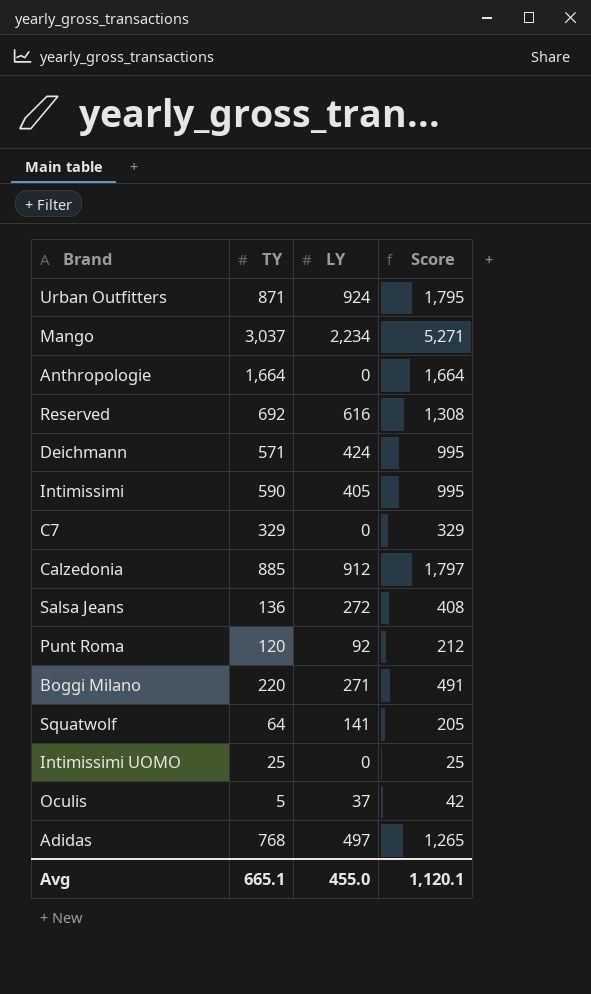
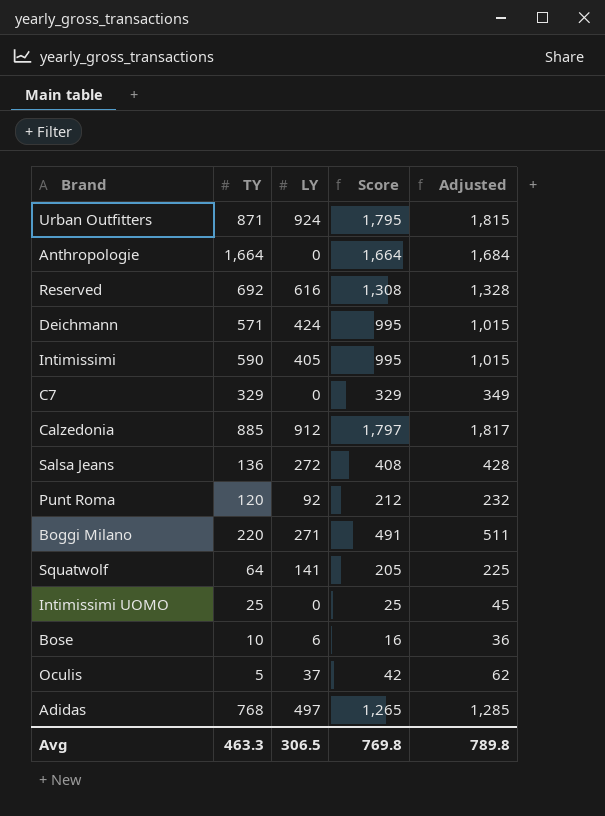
column Adjusted | formula: none -> [Score] + 20
row Mango: 3,037 | 2,234 | 5,271 -> none
row Bose: none -> 10 | 6 | 16 | 36
Avg | TY: 665.1 -> 463.3
Avg | LY: 455.0 -> 306.5
Avg | Score: 1,120.1 -> 769.8

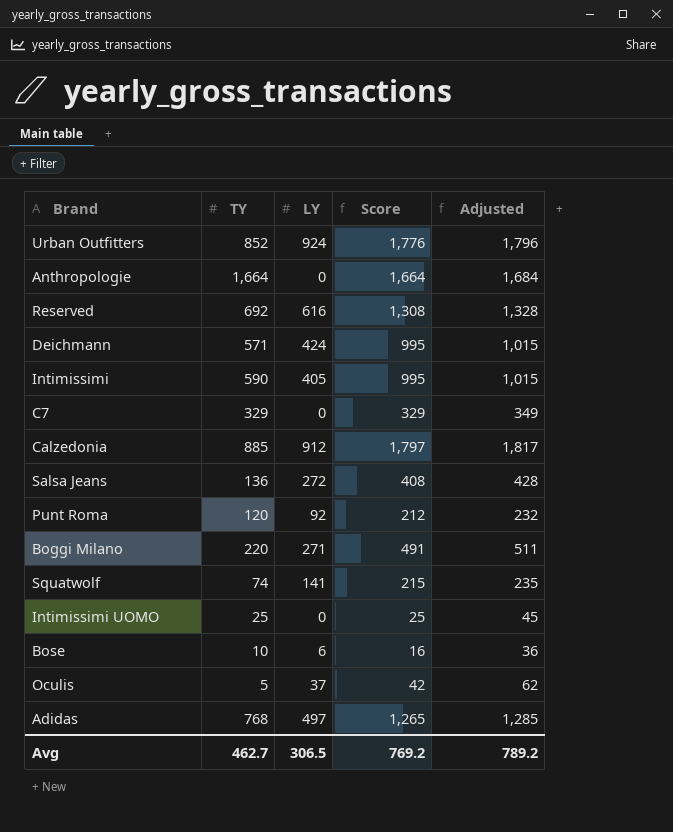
Urban Outfitters | TY: 871 -> 852
Urban Outfitters | Score: 1,795 -> 1,776
Urban Outfitters | Adjusted: 1,815 -> 1,796
Squatwolf | TY: 64 -> 74
Squatwolf | Score: 205 -> 215
Squatwolf | Adjusted: 225 -> 235
Avg | TY: 463.3 -> 462.7
Avg | Score: 769.8 -> 769.2
Avg | Adjusted: 789.8 -> 789.2

